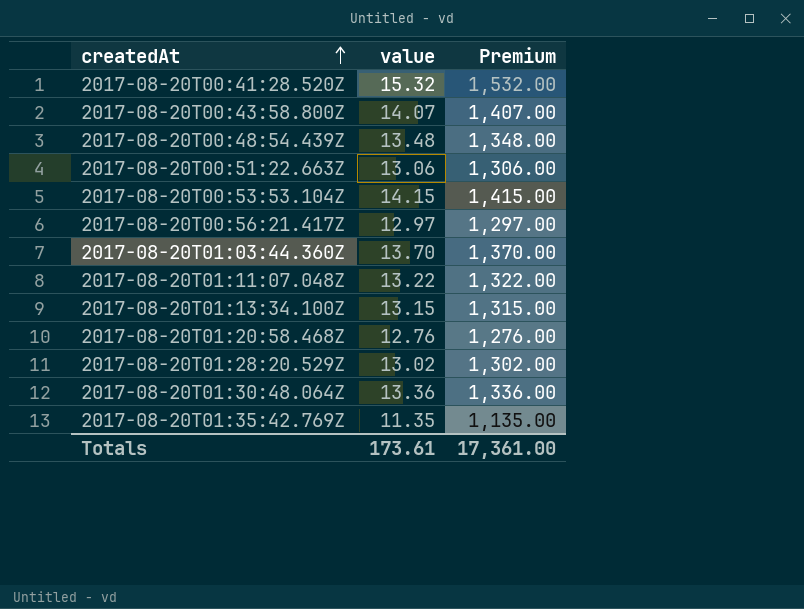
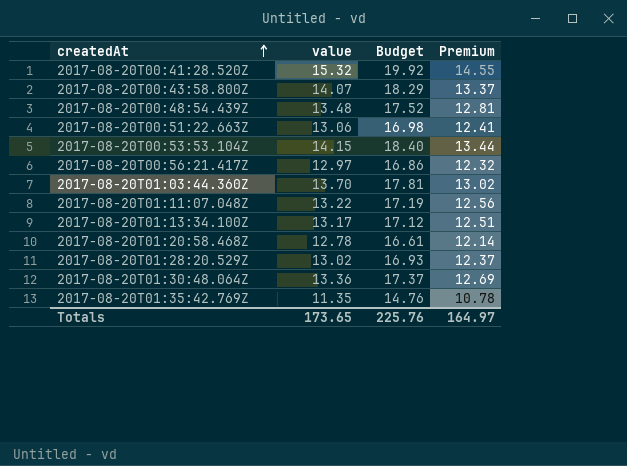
column Budget | formula: none -> [value] * 1.3
column Premium | formula: [value] * 100 -> [value] * 0.95
2017-08-20T01:13:34.100Z | value: 13.15 -> 13.17
2017-08-20T01:20:58.468Z | value: 12.76 -> 12.78
Totals | value: 173.61 -> 173.65
Totals | Premium: 17,361.00 -> 164.97

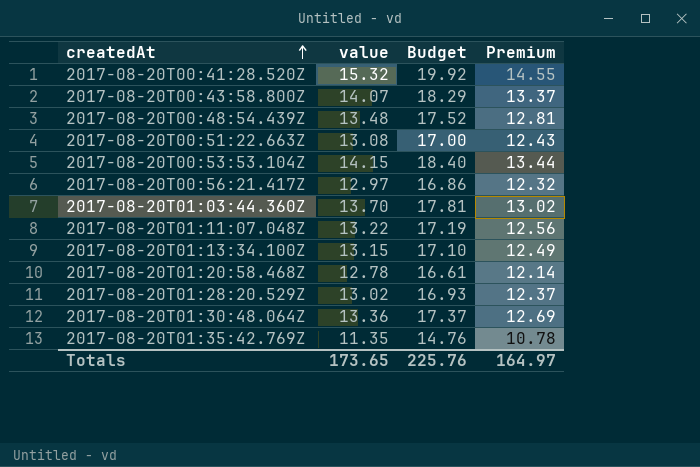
2017-08-20T00:51:22.663Z | value: 13.06 -> 13.08
2017-08-20T00:51:22.663Z | Budget: 16.98 -> 17.00
2017-08-20T00:51:22.663Z | Premium: 12.41 -> 12.43
2017-08-20T01:13:34.100Z | value: 13.17 -> 13.15
2017-08-20T01:13:34.100Z | Budget: 17.12 -> 17.10
2017-08-20T01:13:34.100Z | Premium: 12.51 -> 12.49

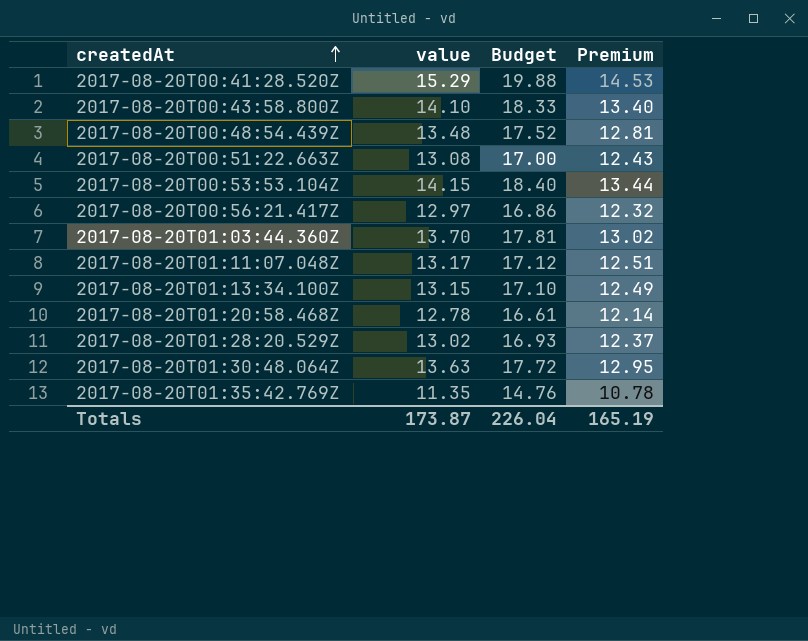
2017-08-20T00:41:28.520Z | value: 15.32 -> 15.29
2017-08-20T00:41:28.520Z | Budget: 19.92 -> 19.88
2017-08-20T00:41:28.520Z | Premium: 14.55 -> 14.53
2017-08-20T00:43:58.800Z | value: 14.07 -> 14.10
2017-08-20T00:43:58.800Z | Budget: 18.29 -> 18.33
2017-08-20T00:43:58.800Z | Premium: 13.37 -> 13.40
2017-08-20T01:11:07.048Z | value: 13.22 -> 13.17
2017-08-20T01:11:07.048Z | Budget: 17.19 -> 17.12
2017-08-20T01:11:07.048Z | Premium: 12.56 -> 12.51
2017-08-20T01:30:48.064Z | value: 13.36 -> 13.63
2017-08-20T01:30:48.064Z | Budget: 17.37 -> 17.72
2017-08-20T01:30:48.064Z | Premium: 12.69 -> 12.95
Totals | value: 173.65 -> 173.87
Totals | Budget: 225.76 -> 226.04
Totals | Premium: 164.97 -> 165.19

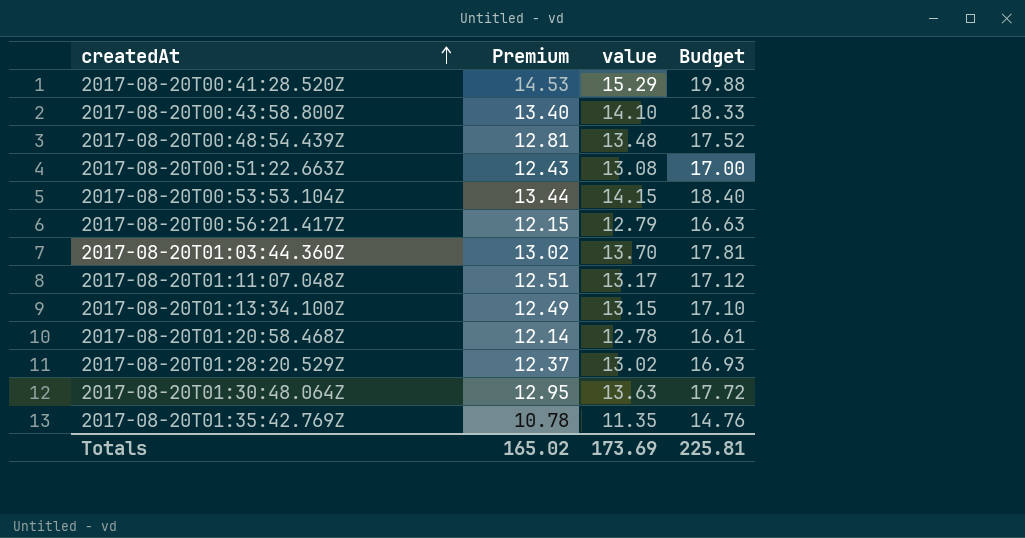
column Premium | position: 4 -> 2
2017-08-20T00:56:21.417Z | Premium: 12.32 -> 12.15
2017-08-20T00:56:21.417Z | value: 12.97 -> 12.79
2017-08-20T00:56:21.417Z | Budget: 16.86 -> 16.63
Totals | Premium: 165.19 -> 165.02
Totals | value: 173.87 -> 173.69
Totals | Budget: 226.04 -> 225.81

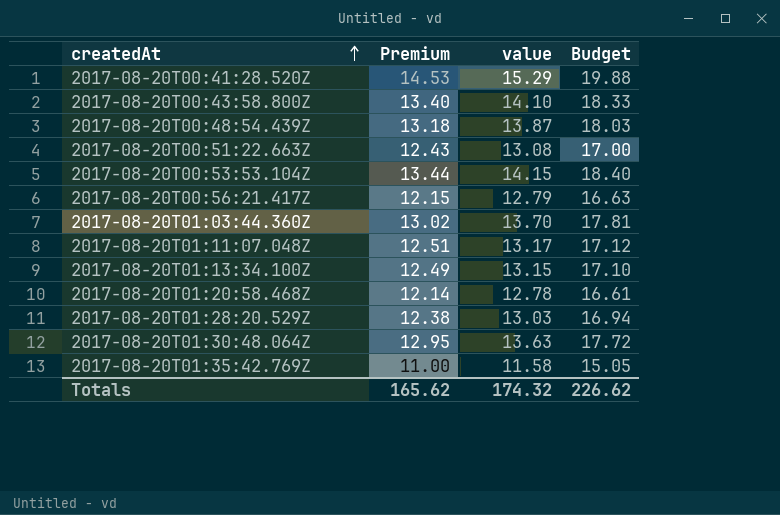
2017-08-20T00:48:54.439Z | Premium: 12.81 -> 13.18
2017-08-20T00:48:54.439Z | value: 13.48 -> 13.87
2017-08-20T00:48:54.439Z | Budget: 17.52 -> 18.03
2017-08-20T01:28:20.529Z | Premium: 12.37 -> 12.38
2017-08-20T01:28:20.529Z | value: 13.02 -> 13.03
2017-08-20T01:28:20.529Z | Budget: 16.93 -> 16.94
2017-08-20T01:35:42.769Z | Premium: 10.78 -> 11.00
2017-08-20T01:35:42.769Z | value: 11.35 -> 11.58
2017-08-20T01:35:42.769Z | Budget: 14.76 -> 15.05
Totals | Premium: 165.02 -> 165.62
Totals | value: 173.69 -> 174.32
Totals | Budget: 225.81 -> 226.62

